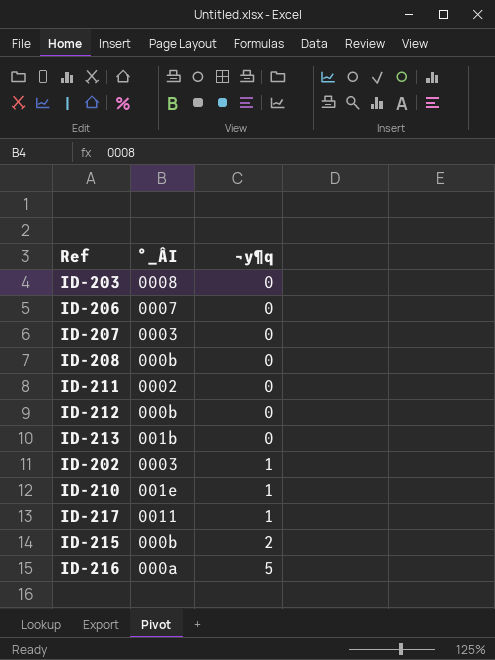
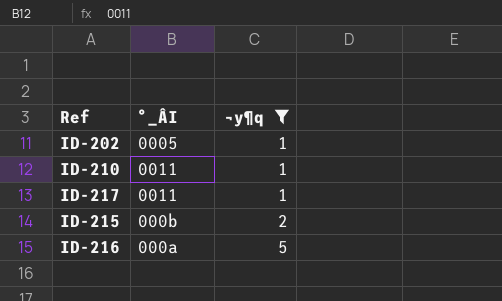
filter: none -> ¬y¶q != 0
ID-202 | °_ÂI: 0003 -> 0005
ID-210 | °_ÂI: 001e -> 0011

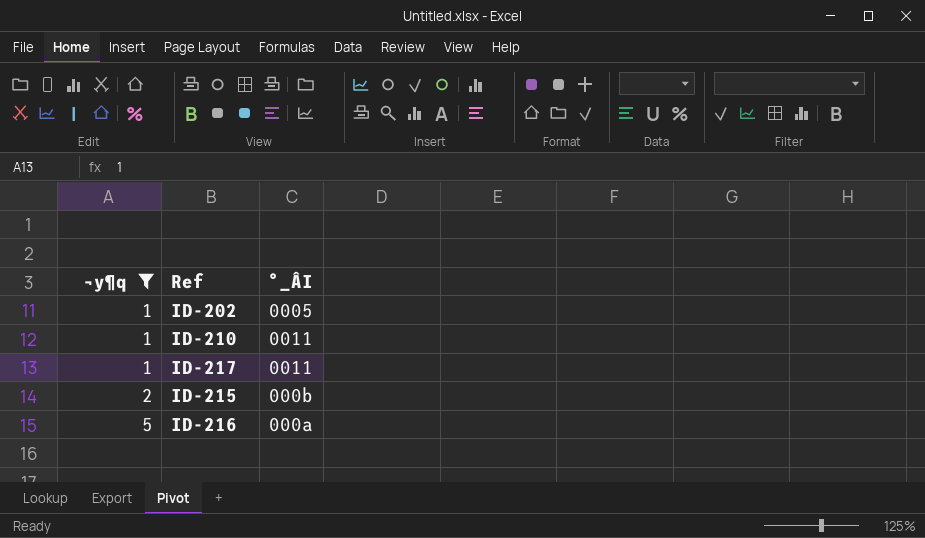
column ¬y¶q | position: 3 -> 1

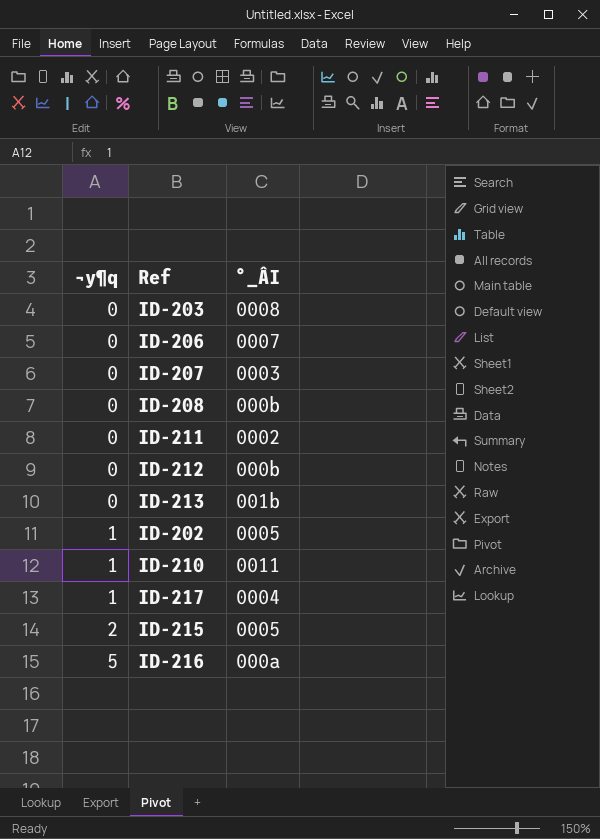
filter: ¬y¶q != 0 -> none
ID-217 | °_ÂI: 0011 -> 0004
ID-215 | °_ÂI: 000b -> 0005

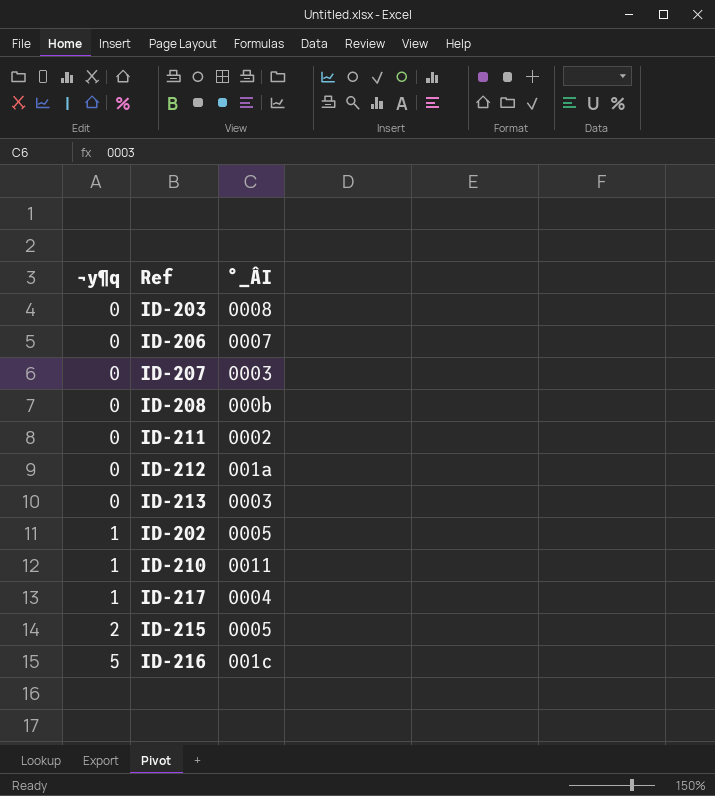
ID-212 | °_ÂI: 000b -> 001a
ID-213 | °_ÂI: 001b -> 0003
ID-216 | °_ÂI: 000a -> 001c

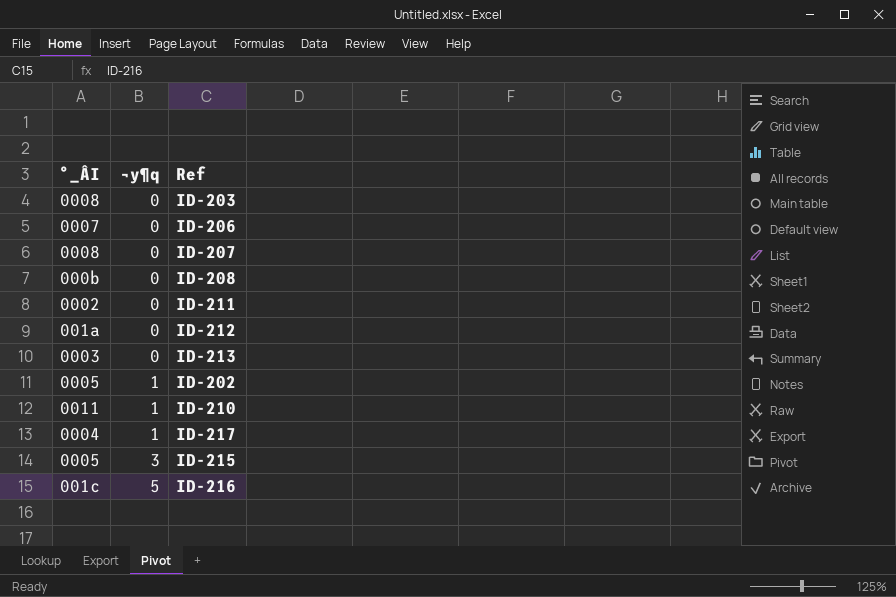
column °_ÂI | position: 3 -> 1
ID-207 | °_ÂI: 0003 -> 0008
ID-215 | ¬y¶q: 2 -> 3

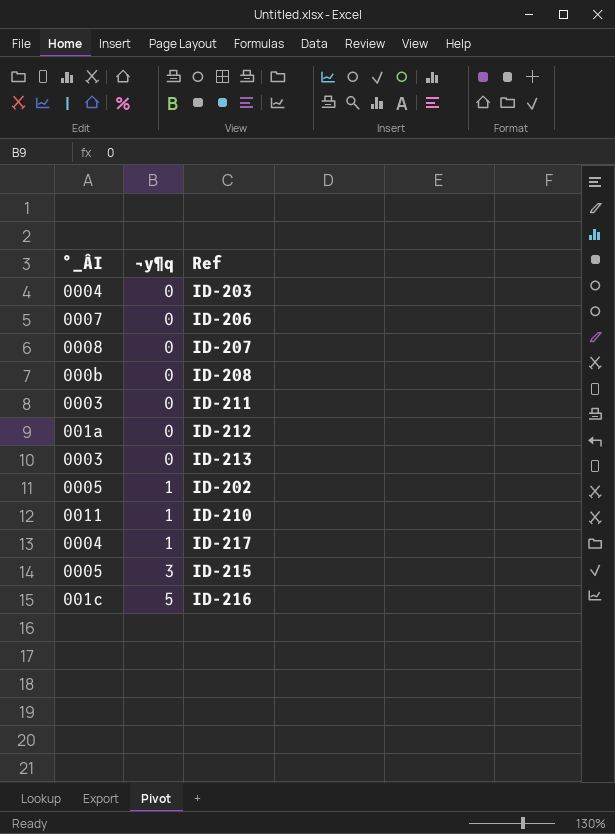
ID-203 | °_ÂI: 0008 -> 0004
ID-211 | °_ÂI: 0002 -> 0003

